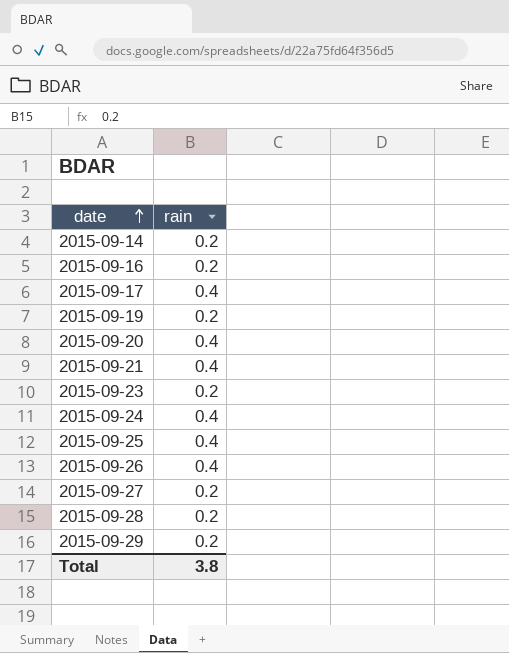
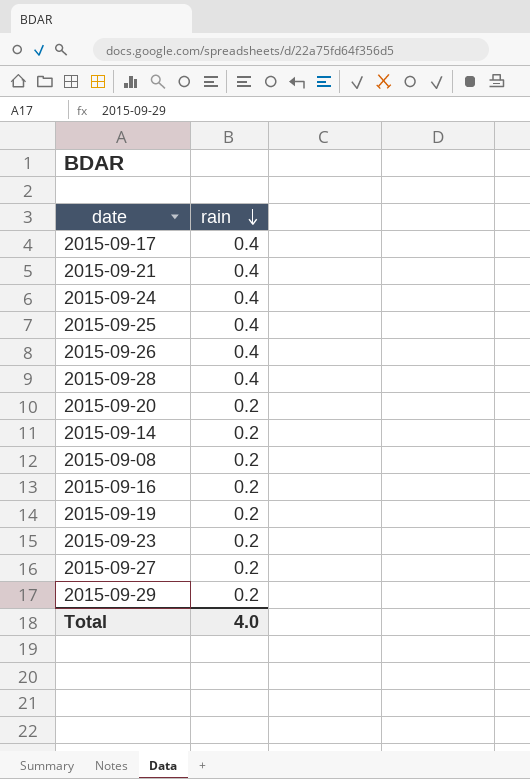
row order: date ascending -> rain descending
2015-09-28 | rain: 0.2 -> 0.4
2015-09-20 | rain: 0.4 -> 0.2
row 2015-09-08: none -> 0.2
Total | rain: 3.8 -> 4.0

